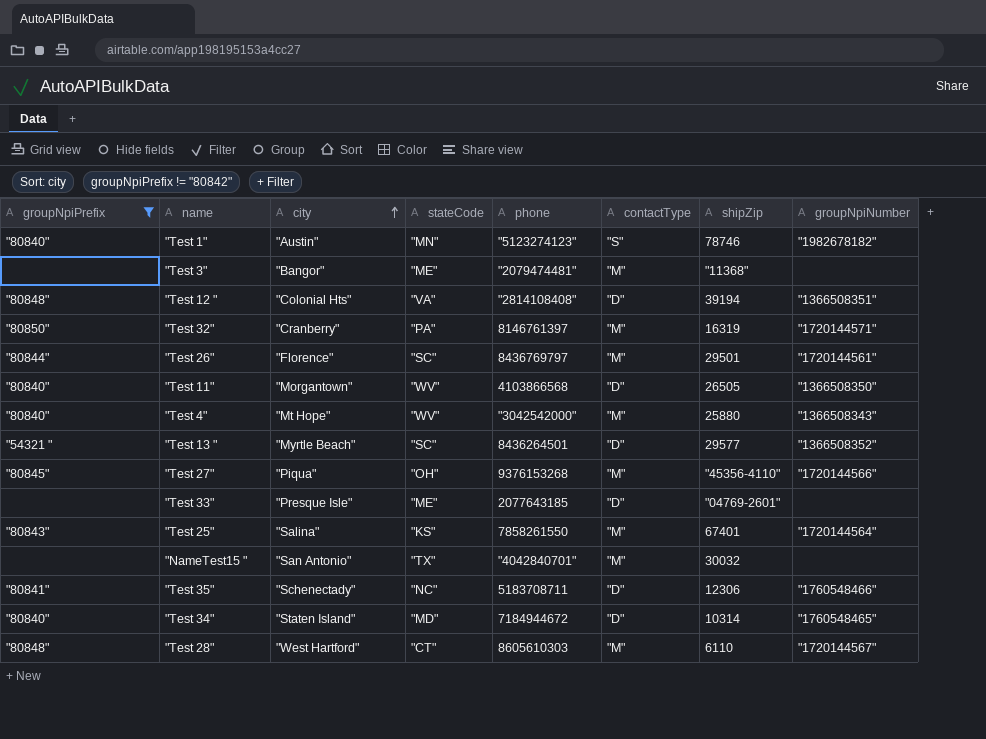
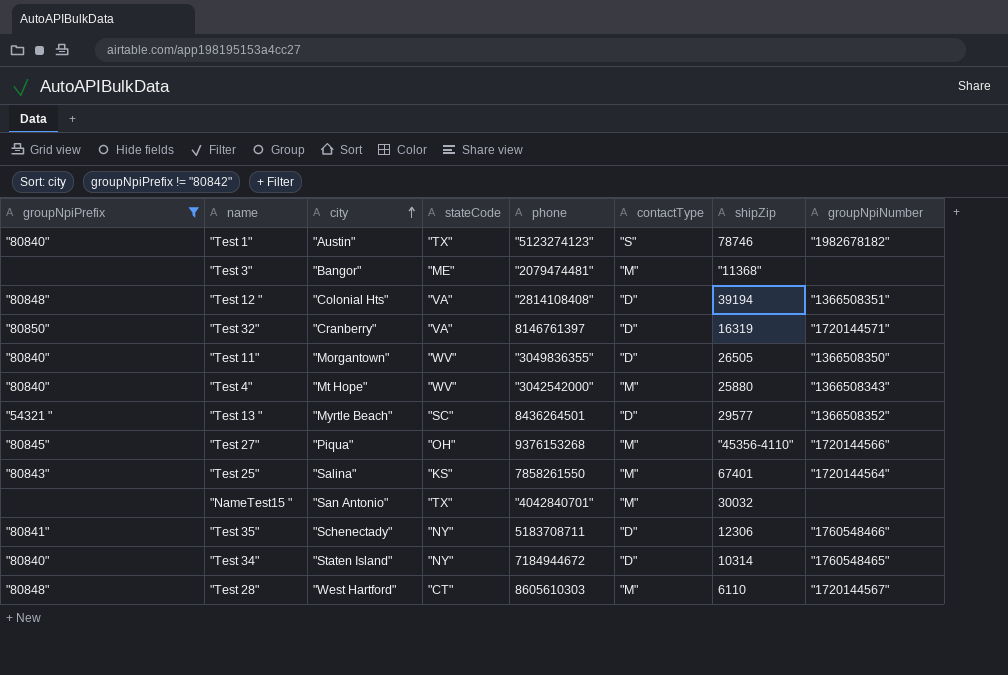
row "Test 26": "80844" | "Florence" | "SC" | 8436769797 | "M" | 29501 | "1720144561" -> none
row "Test 33": none | "Presque Isle" | "ME" | 2077643185 | "D" | "04769-2601" | none -> none
"Test 1" | stateCode: "MN" -> "TX"
"Test 32" | stateCode: "PA" -> "VA"
"Test 32" | contactType: "M" -> "D"
"Test 11" | phone: 4103866568 -> "3049836355"
"Test 35" | stateCode: "NC" -> "NY"
"Test 34" | stateCode: "MD" -> "NY"

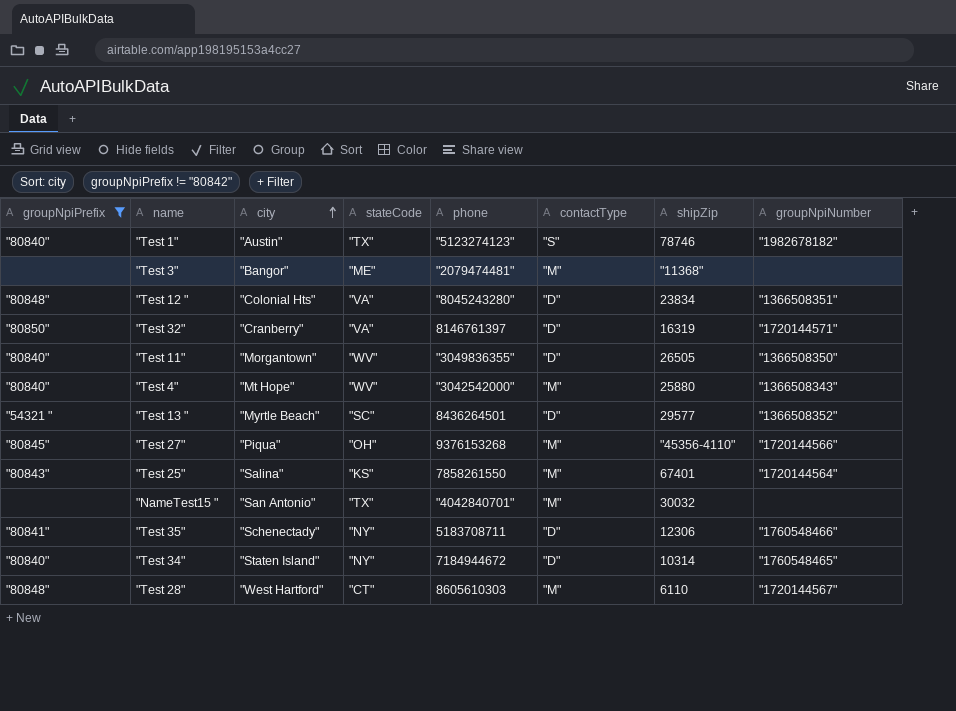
"Test 12 " | phone: "2814108408" -> "8045243280"
"Test 12 " | shipZip: 39194 -> 23834

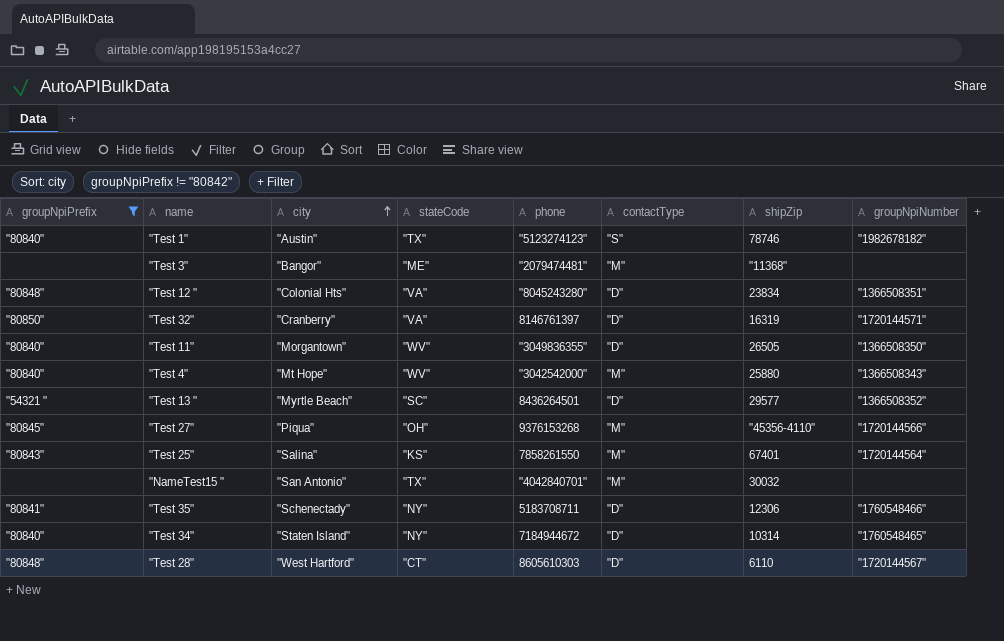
"Test 28" | contactType: "M" -> "D"

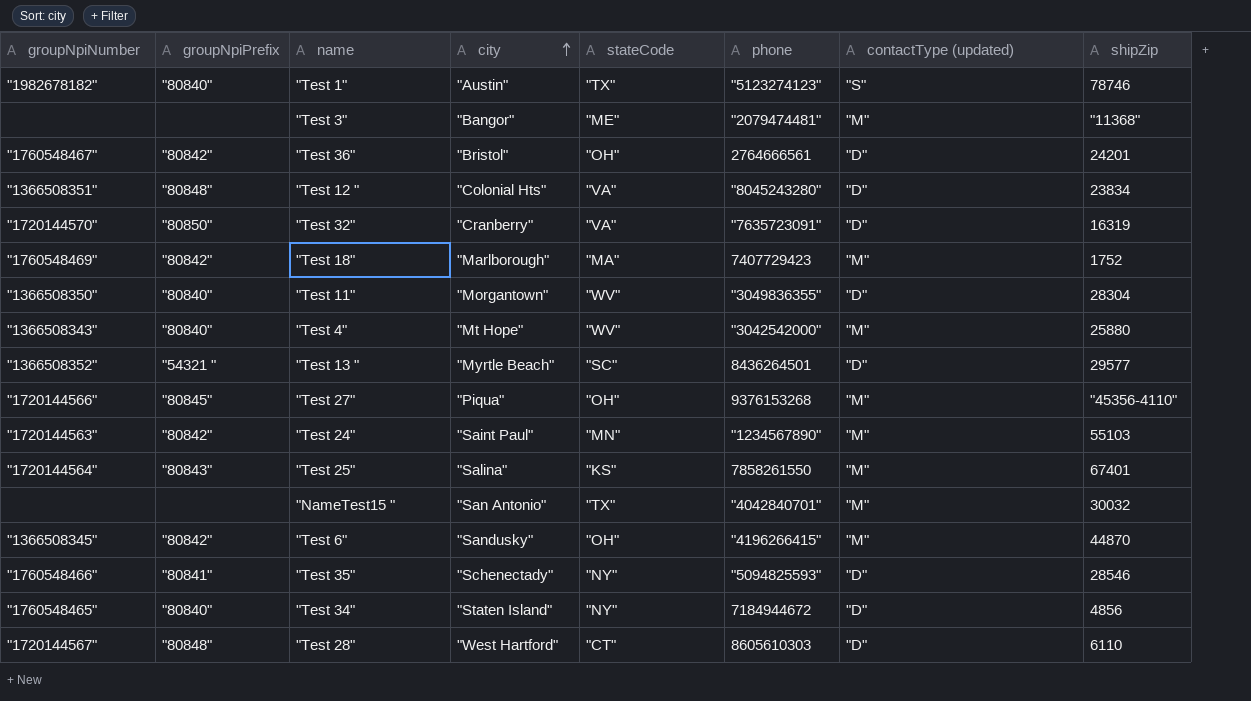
filter: groupNpiPrefix != "80842" -> none
column groupNpiNumber | position: 8 -> 1
column name: contactType -> contactType (updated)
"Test 32" | groupNpiNumber: "1720144571" -> "1720144570"
"Test 32" | phone: 8146761397 -> "7635723091"
"Test 11" | shipZip: 26505 -> 28304
"Test 35" | phone: 5183708711 -> "5094825593"
"Test 35" | shipZip: 12306 -> 28546
"Test 34" | shipZip: 10314 -> 4856

